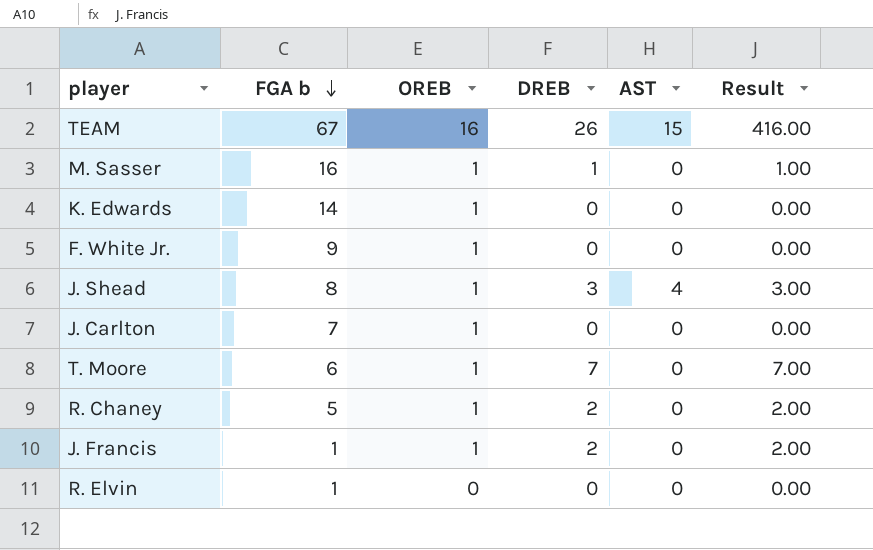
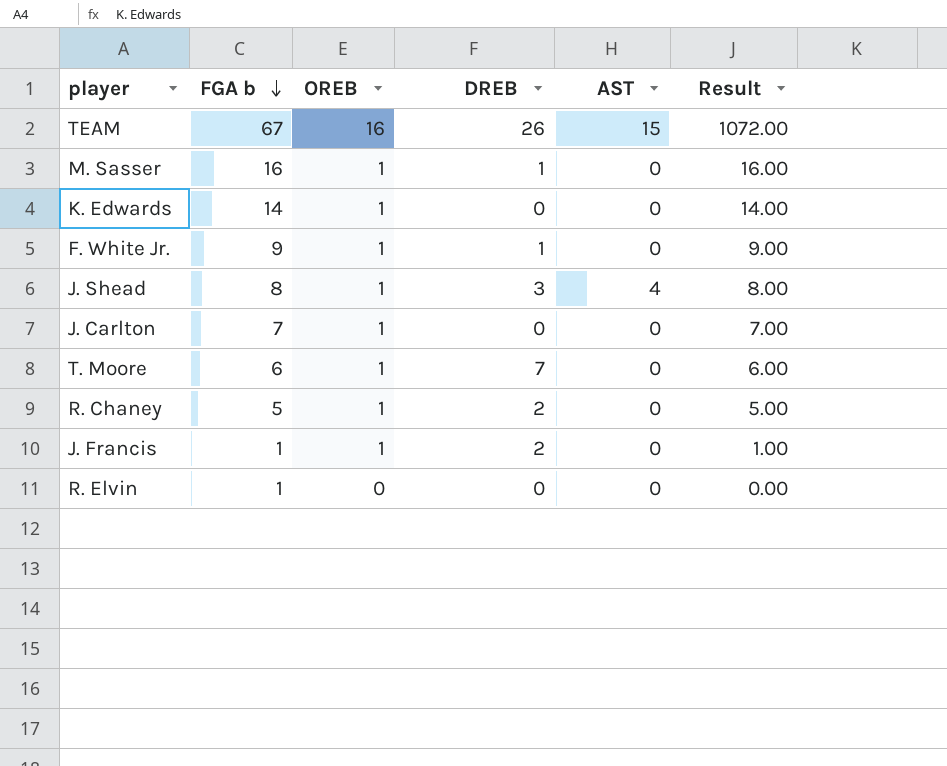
column Result | formula: [OREB] * [DREB] -> [FGA b] * [OREB]
F. White Jr. | DREB: 0 -> 1

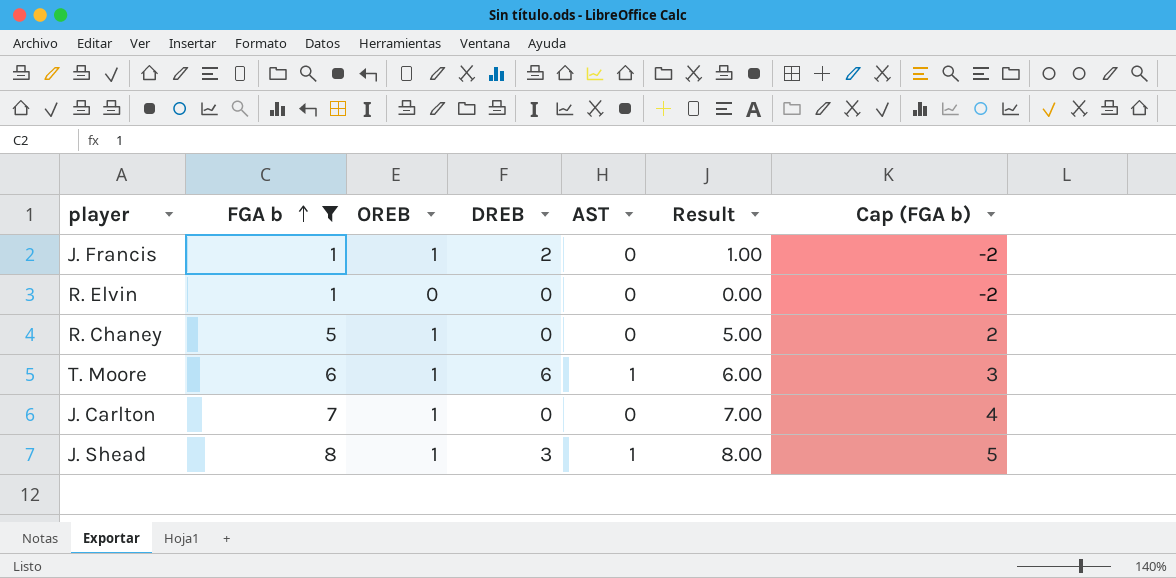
filter: none -> FGA b <= 8
row order: FGA b descending -> FGA b ascending
column Cap (FGA b) | formula: none -> [FGA b] - 3
R. Chaney | DREB: 2 -> 0
T. Moore | DREB: 7 -> 6
T. Moore | AST: 0 -> 1
J. Shead | AST: 4 -> 1

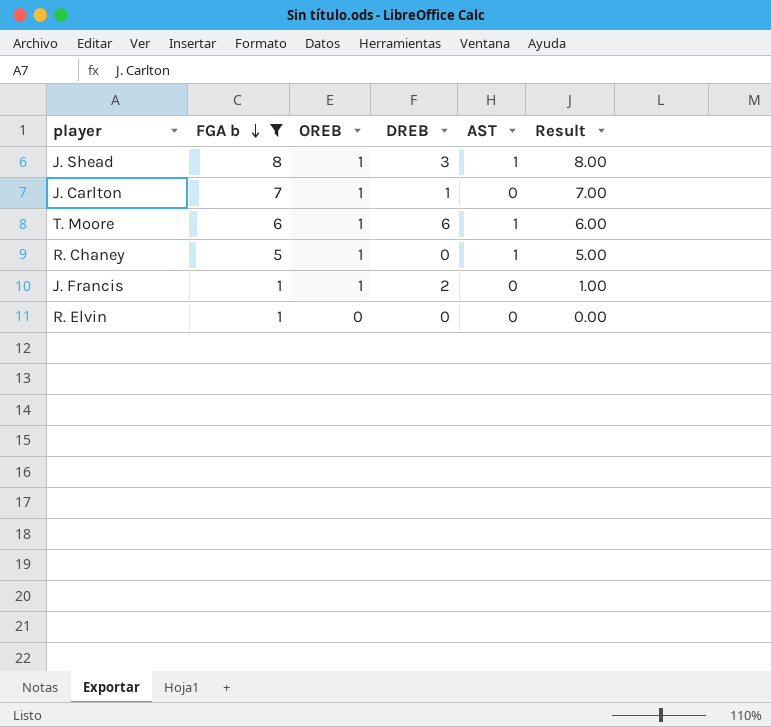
row order: FGA b ascending -> FGA b descending
column Cap (FGA b) | formula: [FGA b] - 3 -> none
J. Carlton | DREB: 0 -> 1
R. Chaney | AST: 0 -> 1

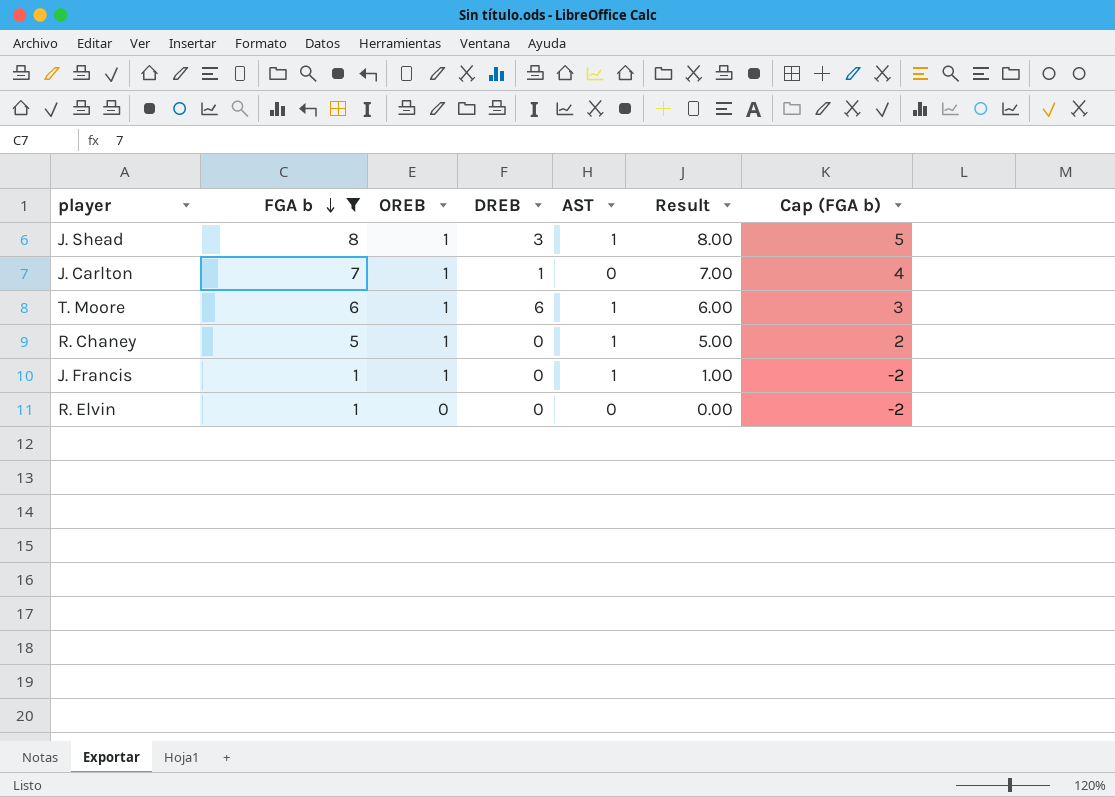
column Cap (FGA b) | formula: none -> [FGA b] - 3
J. Francis | DREB: 2 -> 0
J. Francis | AST: 0 -> 1

